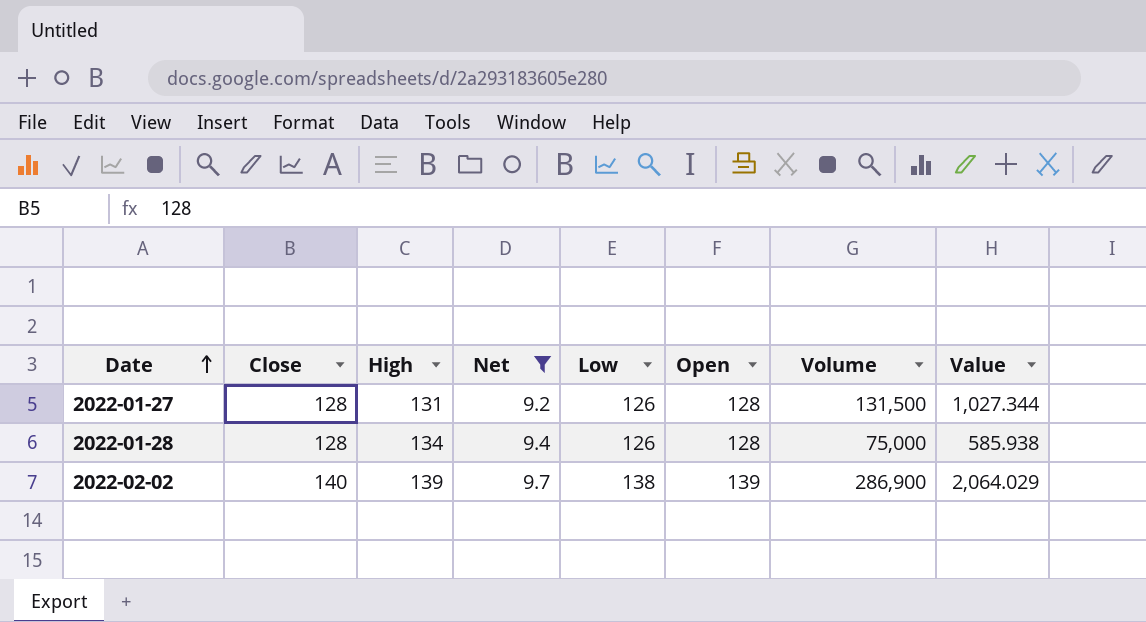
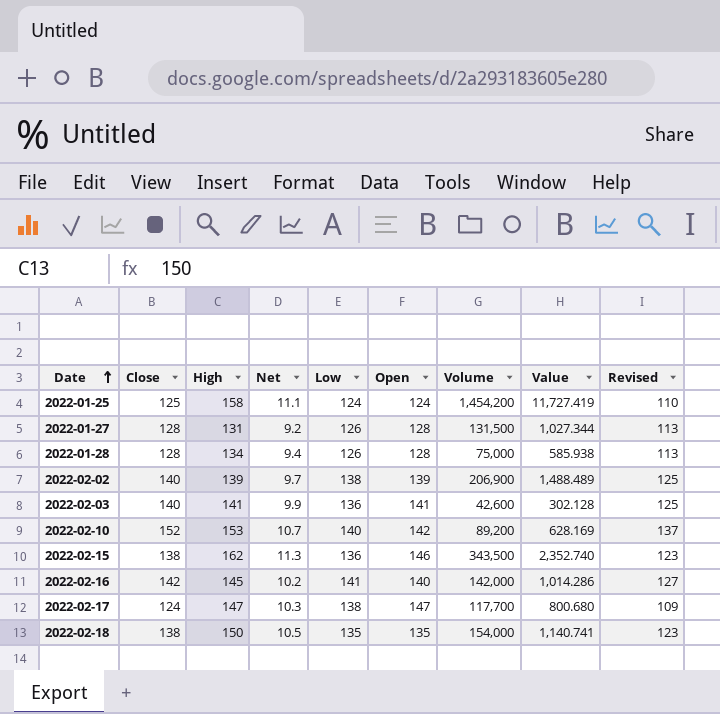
filter: Net <= 9.7 -> none
column Revised | formula: none -> [Close] - 15
2022-02-02 | Volume: 286,900 -> 206,900
2022-02-02 | Value: 2,064.029 -> 1,488.489

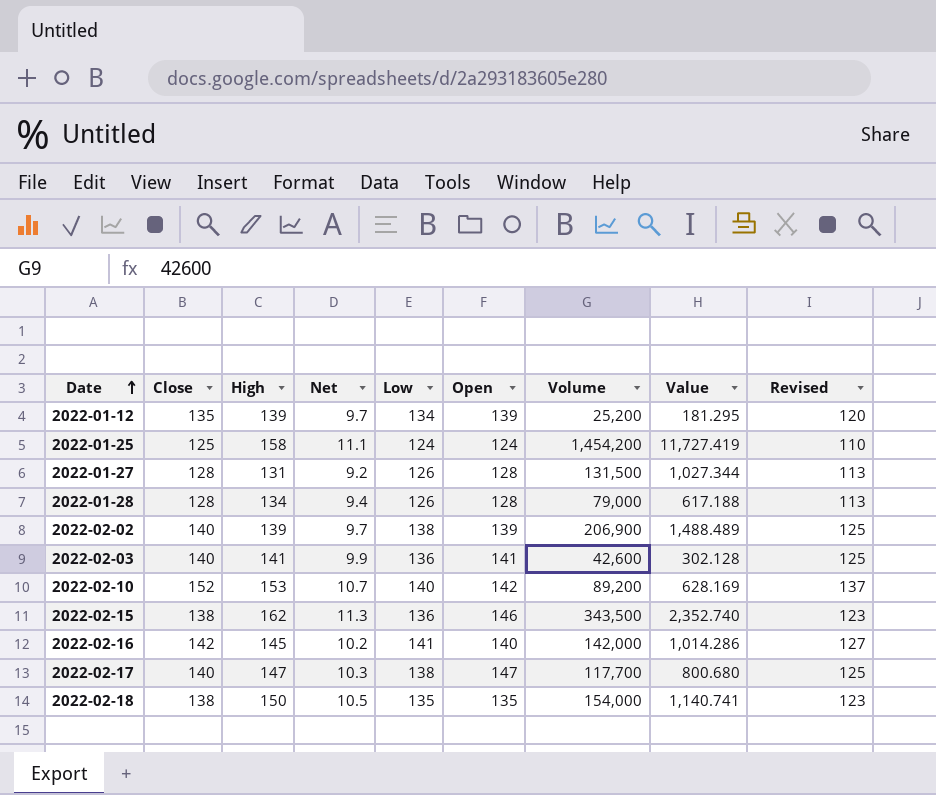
row 2022-01-12: none -> 135 | 139 | 9.7 | 134 | 139 | 25,200 | 181.295 | 120
2022-01-28 | Volume: 75,000 -> 79,000
2022-01-28 | Value: 585.938 -> 617.188
2022-02-17 | Close: 124 -> 140
2022-02-17 | Revised: 109 -> 125

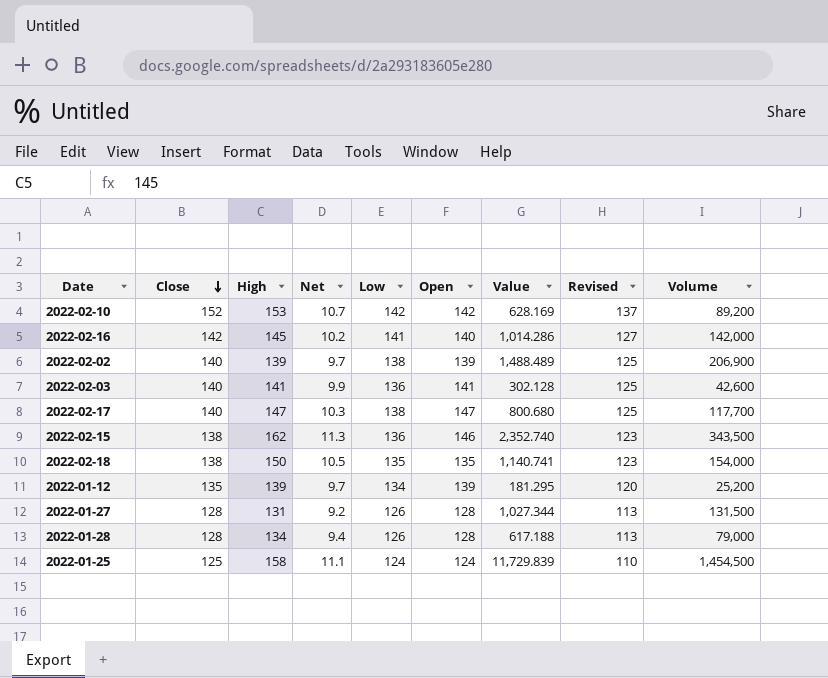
row order: Date ascending -> Close descending
column Volume | position: 7 -> 9
2022-02-10 | Low: 140 -> 142
2022-01-25 | Value: 11,727.419 -> 11,729.839
2022-01-25 | Volume: 1,454,200 -> 1,454,500

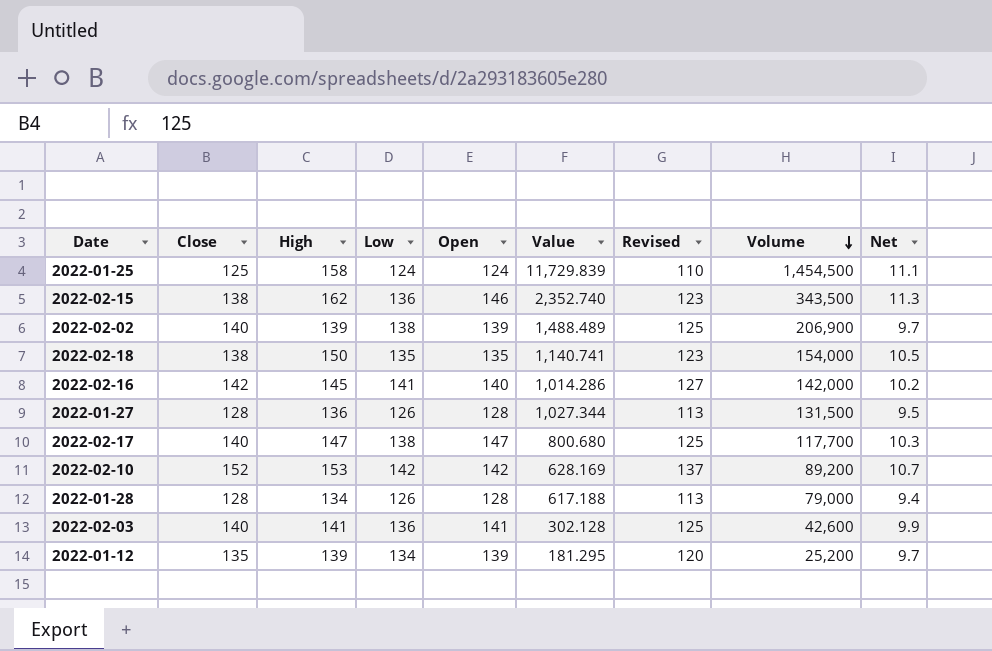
row order: Close descending -> Volume descending
column Net | position: 4 -> 9
2022-01-27 | High: 131 -> 136
2022-01-27 | Net: 9.2 -> 9.5

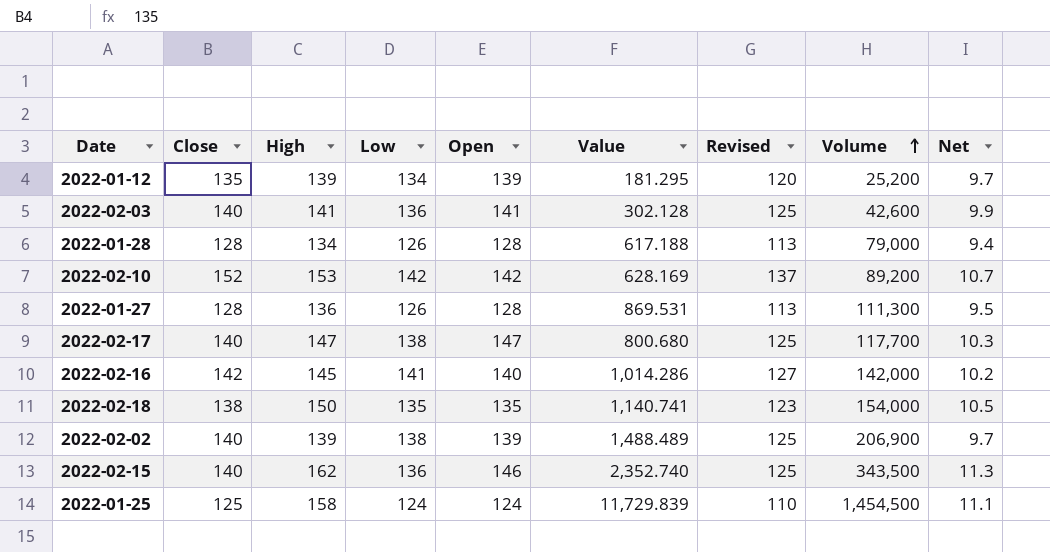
row order: Volume descending -> Volume ascending
2022-01-27 | Value: 1,027.344 -> 869.531
2022-01-27 | Volume: 131,500 -> 111,300
2022-02-15 | Close: 138 -> 140
2022-02-15 | Revised: 123 -> 125

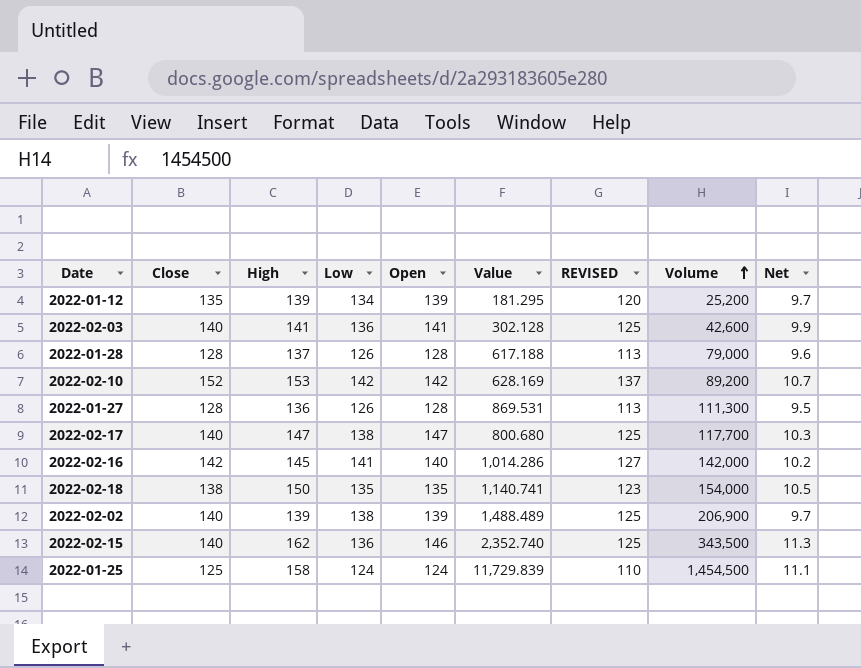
column name: Revised -> REVISED
2022-01-28 | High: 134 -> 137
2022-01-28 | Net: 9.4 -> 9.6

